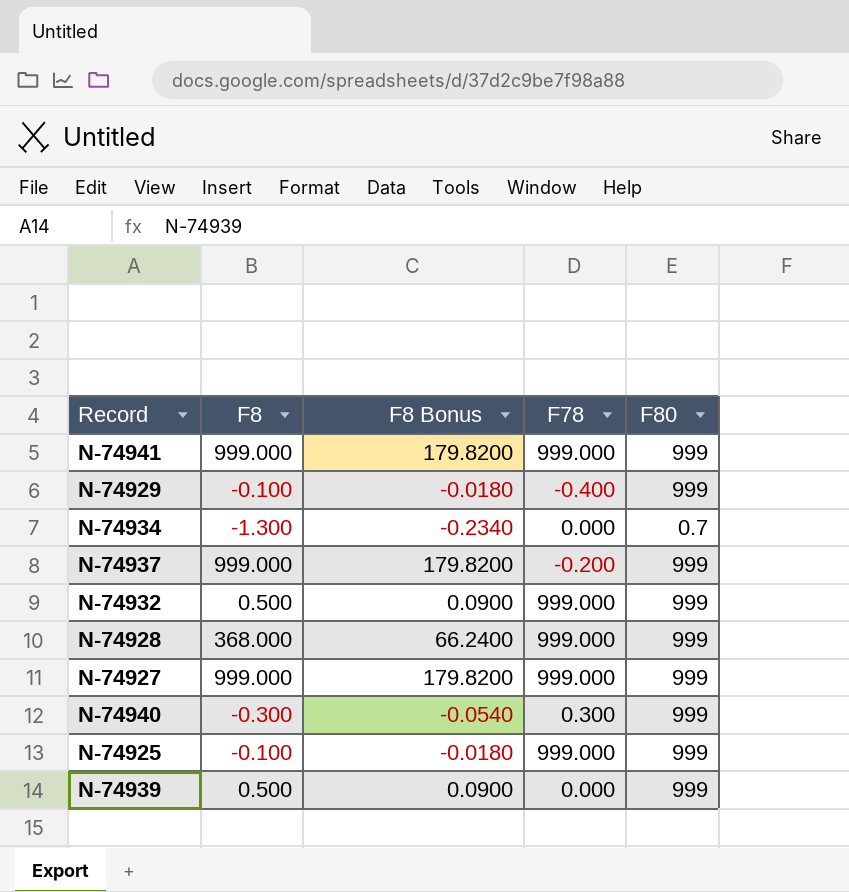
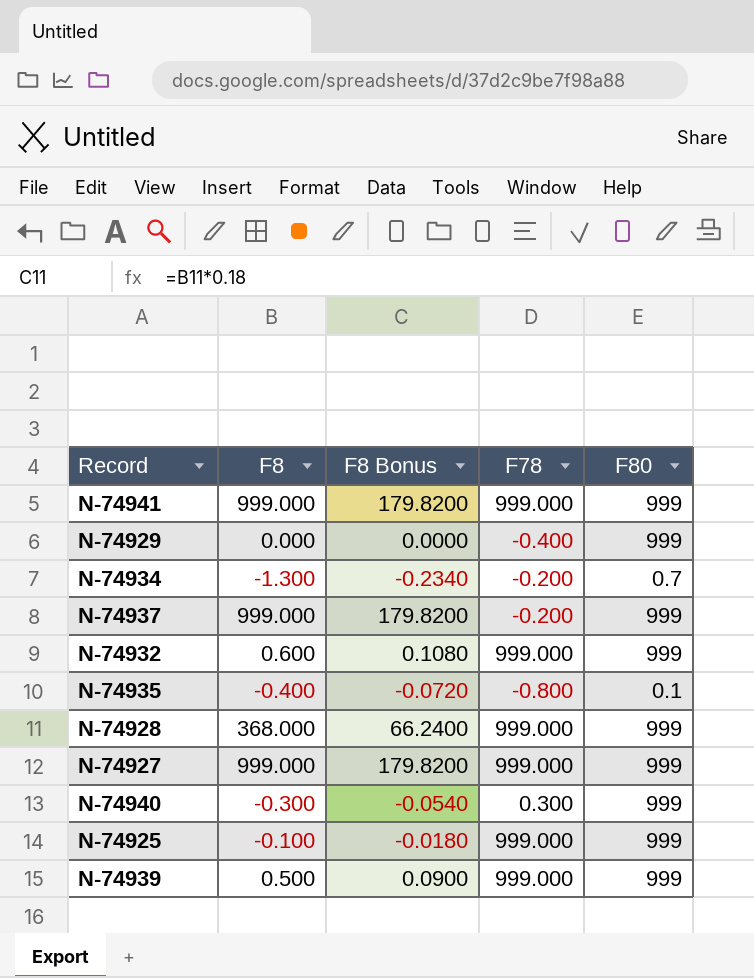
N-74929 | F8: -0.100 -> 0.000
N-74929 | F8 Bonus: -0.0180 -> 0.0000
N-74934 | F78: 0.000 -> -0.200
N-74932 | F8: 0.500 -> 0.600
N-74932 | F8 Bonus: 0.0900 -> 0.1080
row N-74935: none -> -0.400 | -0.0720 | -0.800 | 0.1
N-74939 | F78: 0.000 -> 999.000

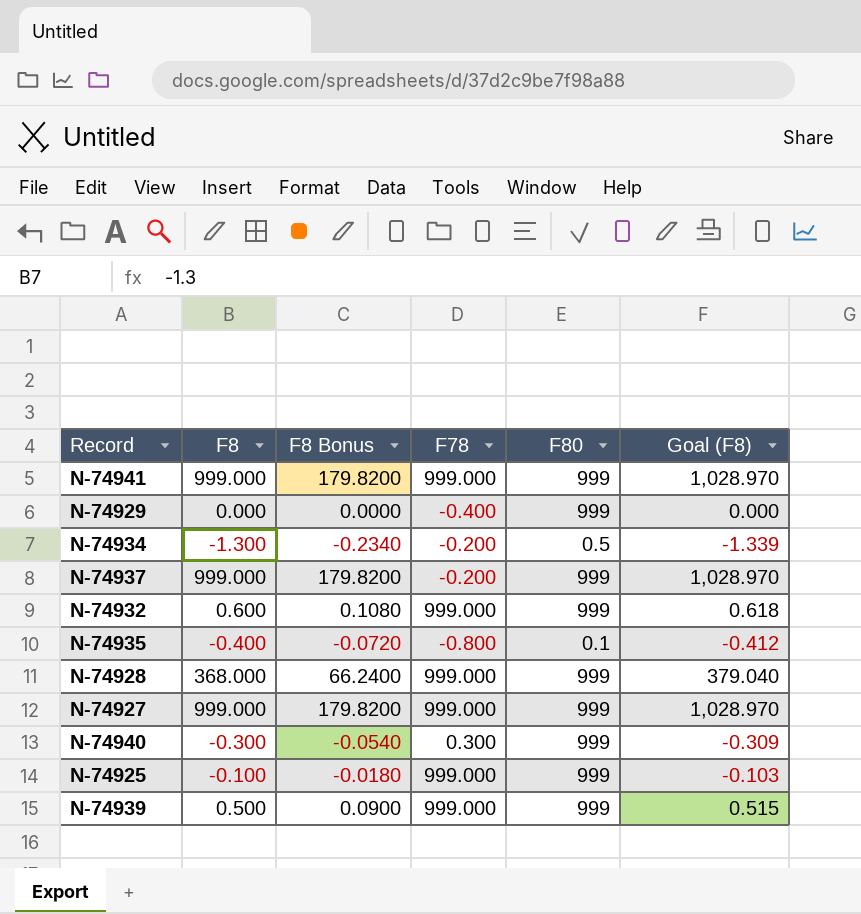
column Goal (F8) | formula: none -> [F8] * 1.03
N-74934 | F80: 0.7 -> 0.5

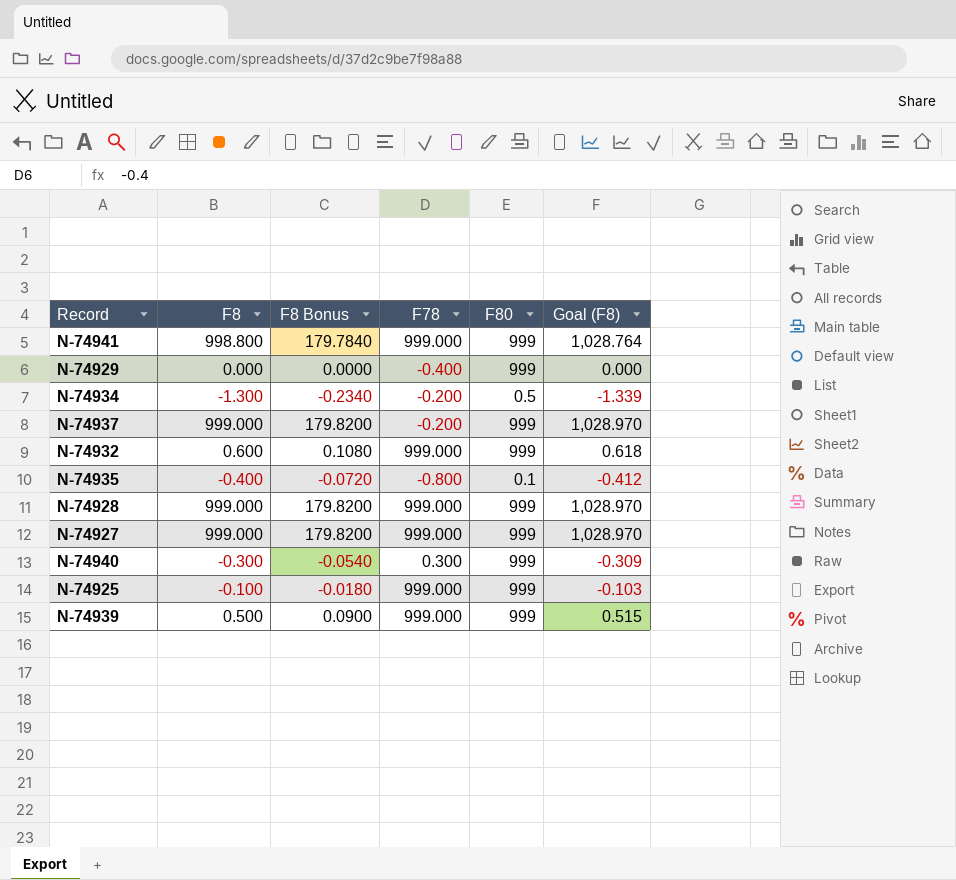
N-74941 | F8: 999.000 -> 998.800
N-74941 | F8 Bonus: 179.8200 -> 179.7840
N-74941 | Goal (F8): 1,028.970 -> 1,028.764
N-74928 | F8: 368.000 -> 999.000
N-74928 | F8 Bonus: 66.2400 -> 179.8200
N-74928 | Goal (F8): 379.040 -> 1,028.970

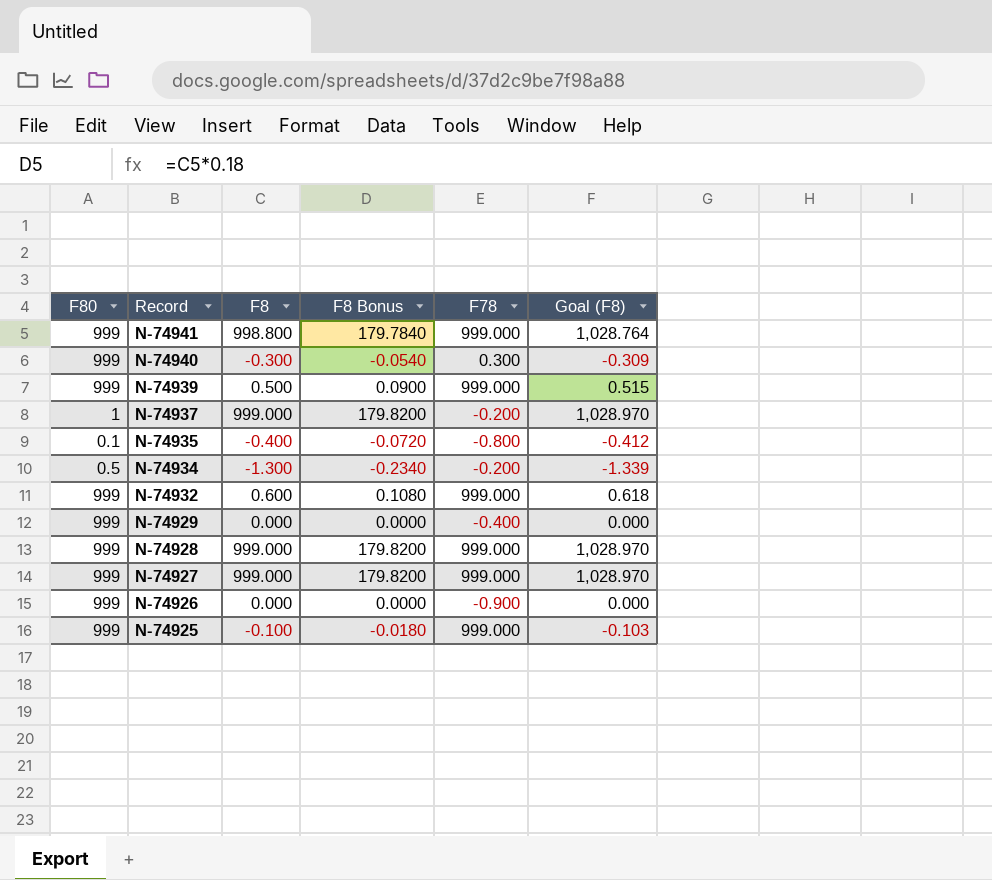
row order: none -> Record descending
column F80 | position: 5 -> 1
N-74937 | F80: 999 -> 1
row N-74926: none -> 999 | 0.000 | 0.0000 | -0.900 | 0.000

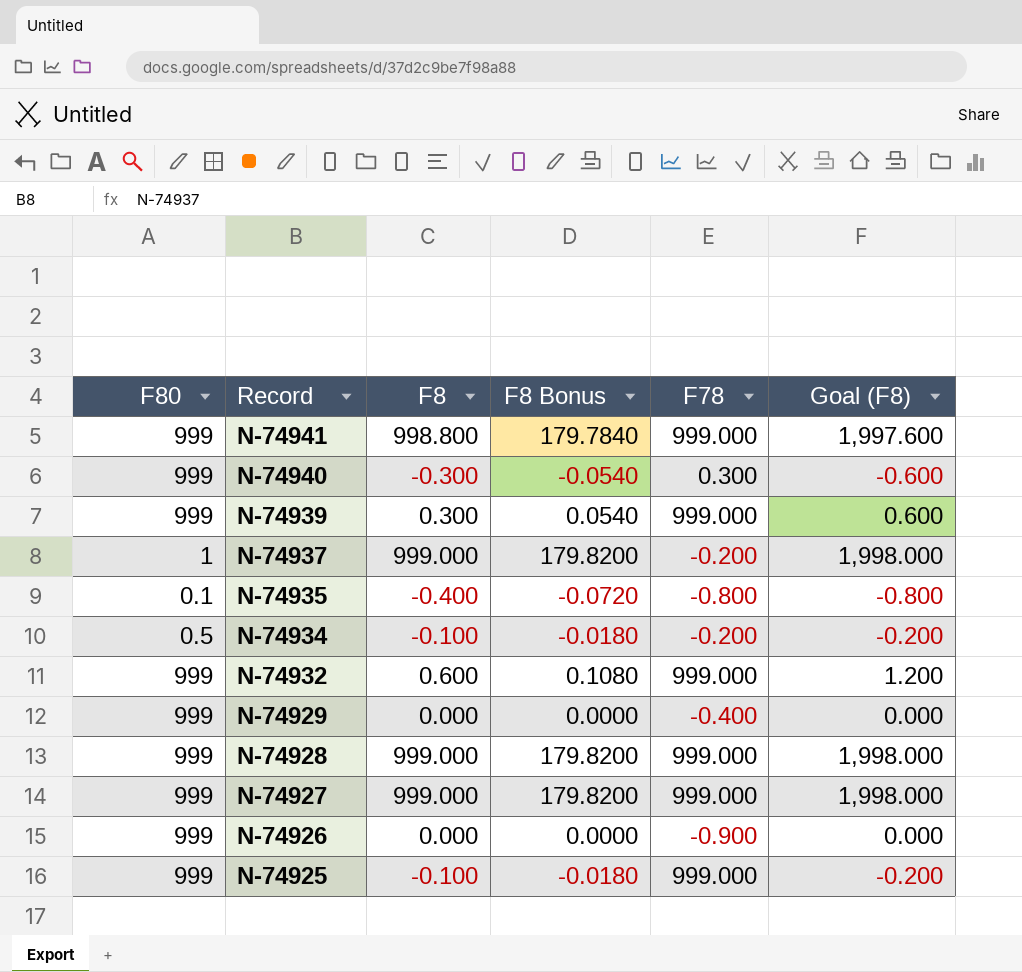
column Goal (F8) | formula: [F8] * 1.03 -> [F8] * 2
N-74939 | F8: 0.500 -> 0.300
N-74939 | F8 Bonus: 0.0900 -> 0.0540
N-74934 | F8: -1.300 -> -0.100
N-74934 | F8 Bonus: -0.2340 -> -0.0180

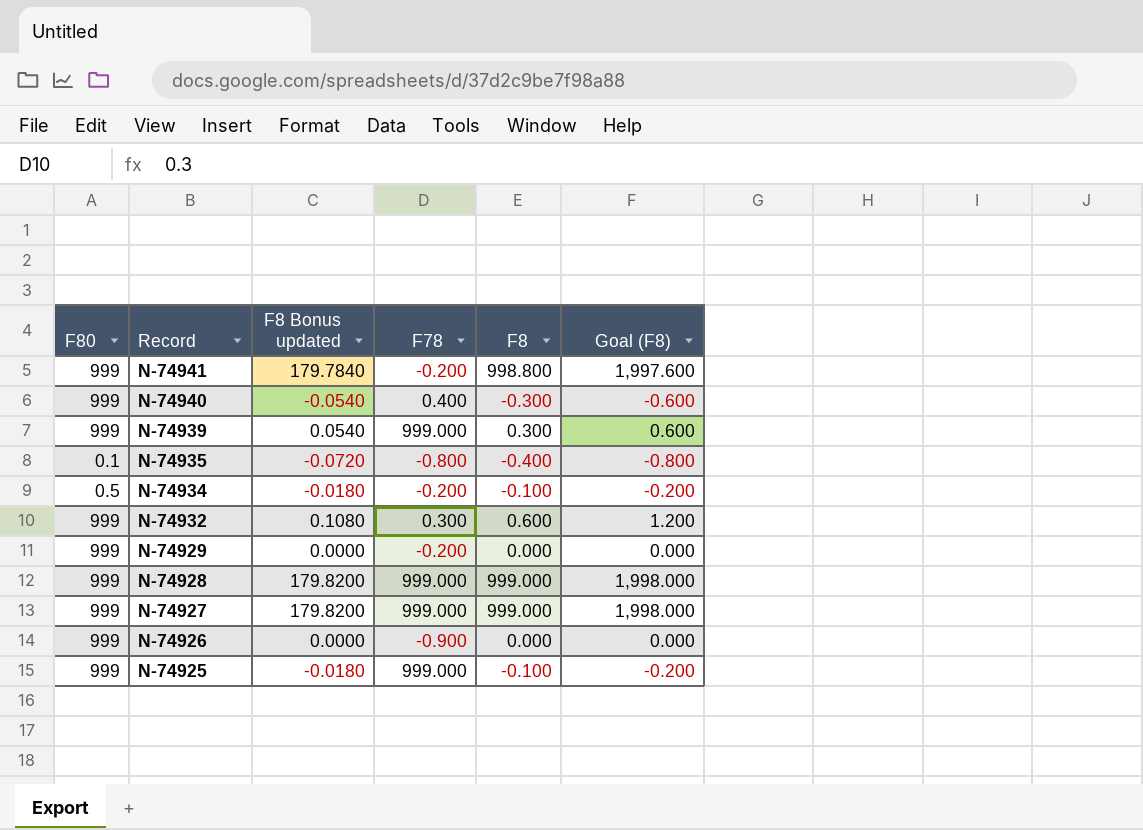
column name: F8 Bonus -> F8 Bonus updated
column F8 | position: 3 -> 5
row N-74937: 1 | 999.000 | 179.8200 | -0.200 | 1,998.000 -> none
N-74941 | F78: 999.000 -> -0.200
N-74940 | F78: 0.300 -> 0.400
N-74932 | F78: 999.000 -> 0.300
N-74929 | F78: -0.400 -> -0.200

